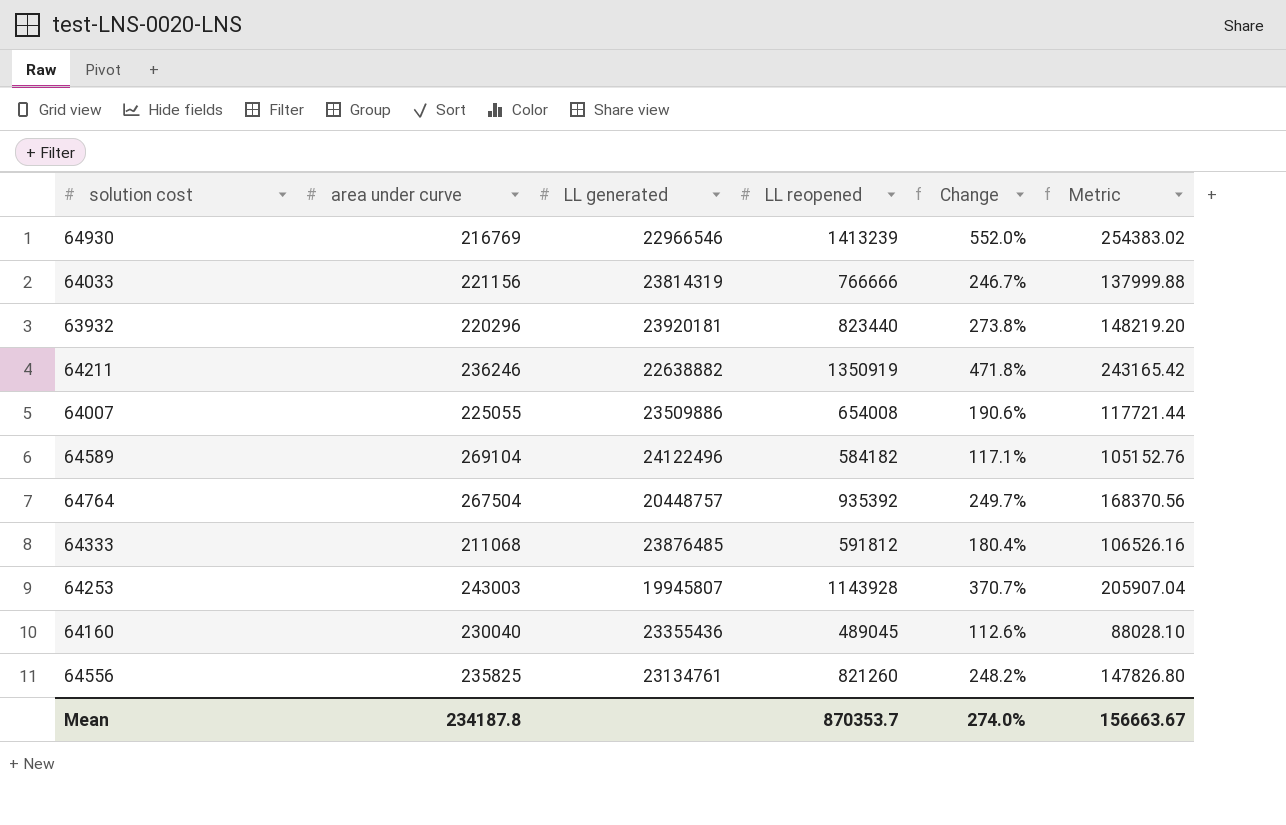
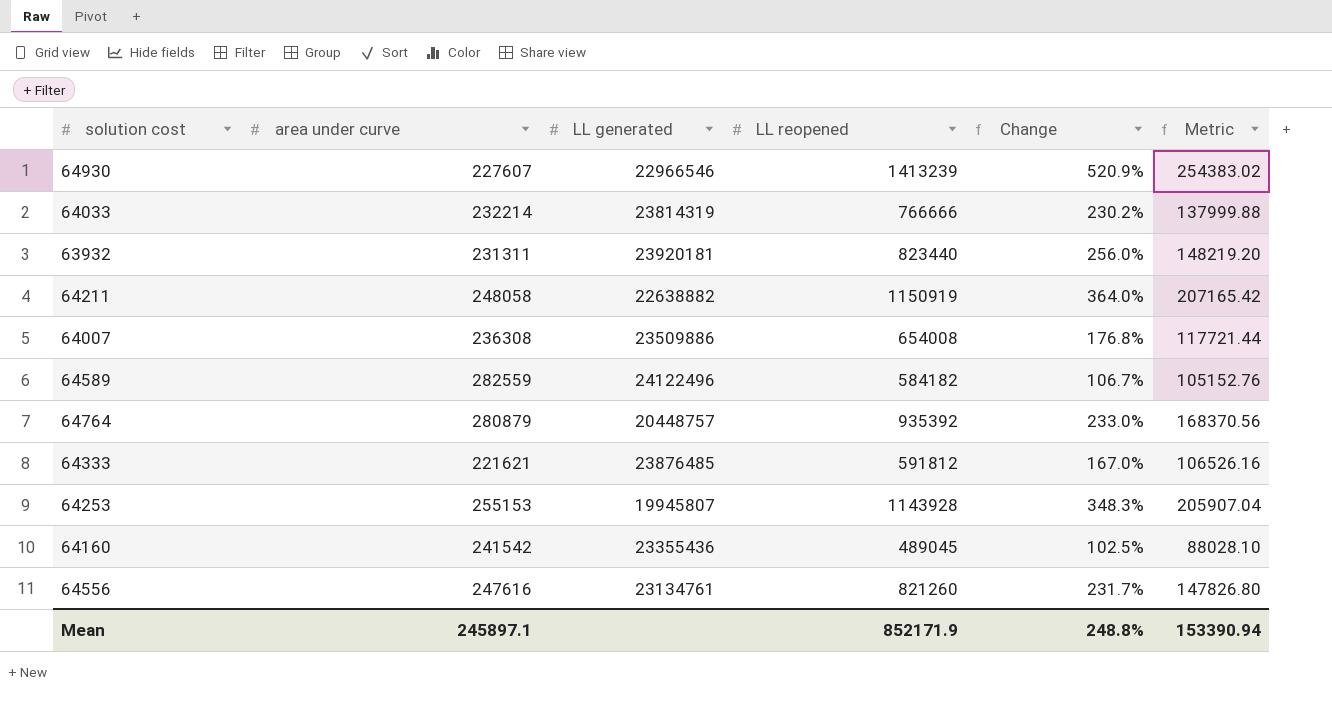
64930 | area under curve: 216769 -> 227607
64930 | Change: 552.0% -> 520.9%
64033 | area under curve: 221156 -> 232214
64033 | Change: 246.7% -> 230.2%
63932 | area under curve: 220296 -> 231311
63932 | Change: 273.8% -> 256.0%
64211 | area under curve: 236246 -> 248058
64211 | LL reopened: 1350919 -> 1150919
64211 | Change: 471.8% -> 364.0%
64211 | Metric: 243165.42 -> 207165.42
64007 | area under curve: 225055 -> 236308
64007 | Change: 190.6% -> 176.8%
64589 | area under curve: 269104 -> 282559
64589 | Change: 117.1% -> 106.7%
64764 | area under curve: 267504 -> 280879
64764 | Change: 249.7% -> 233.0%
64333 | area under curve: 211068 -> 221621
64333 | Change: 180.4% -> 167.0%
64253 | area under curve: 243003 -> 255153
64253 | Change: 370.7% -> 348.3%
64160 | area under curve: 230040 -> 241542
64160 | Change: 112.6% -> 102.5%
64556 | area under curve: 235825 -> 247616
64556 | Change: 248.2% -> 231.7%
Mean | area under curve: 234187.8 -> 245897.1
Mean | LL reopened: 870353.7 -> 852171.9
Mean | Change: 274.0% -> 248.8%
Mean | Metric: 156663.67 -> 153390.94

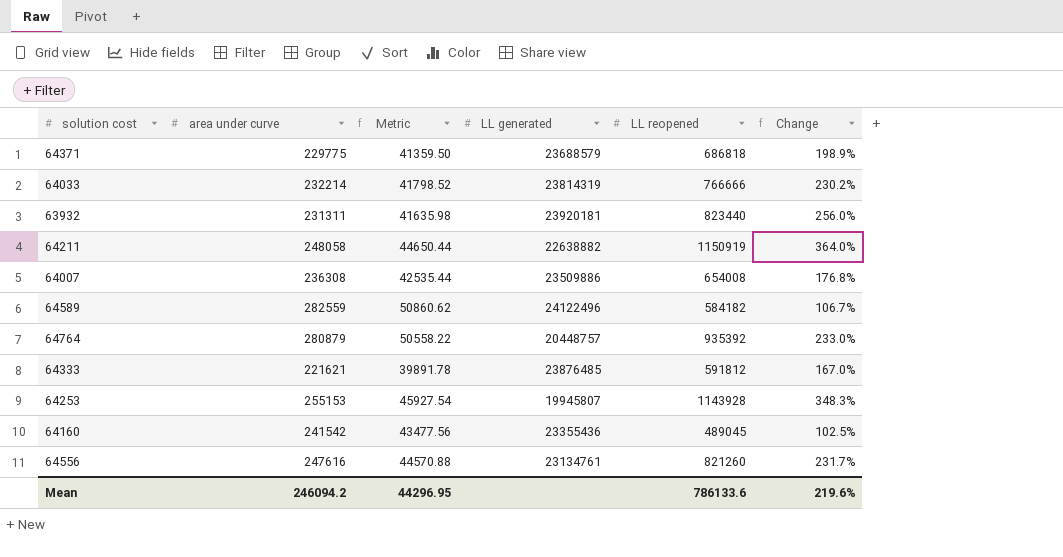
column Metric | formula: [LL reopened] * 0.18 -> [area under curve] * 0.18
column Metric | position: 6 -> 3
row 64930: 227607 | 22966546 | 1413239 | 520.9% | 254383.02 -> none
row 64371: none -> 229775 | 41359.50 | 23688579 | 686818 | 198.9%
Mean | area under curve: 245897.1 -> 246094.2
Mean | Metric: 153390.94 -> 44296.95
Mean | LL reopened: 852171.9 -> 786133.6
Mean | Change: 248.8% -> 219.6%

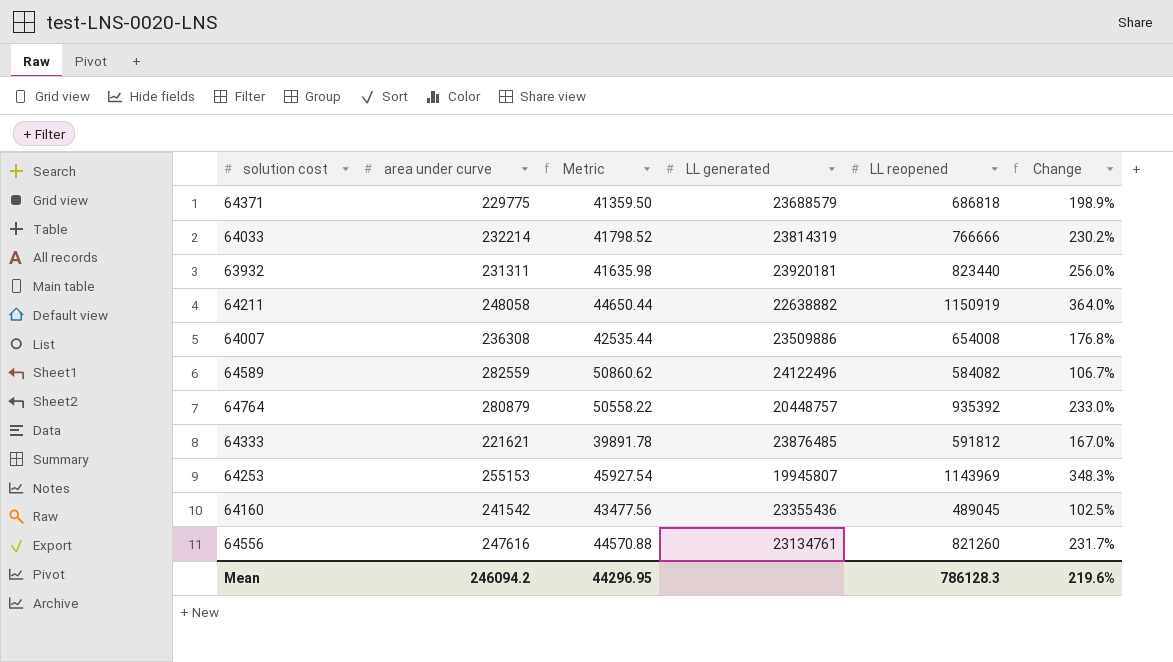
64589 | LL reopened: 584182 -> 584082
64253 | LL reopened: 1143928 -> 1143969
Mean | LL reopened: 786133.6 -> 786128.3

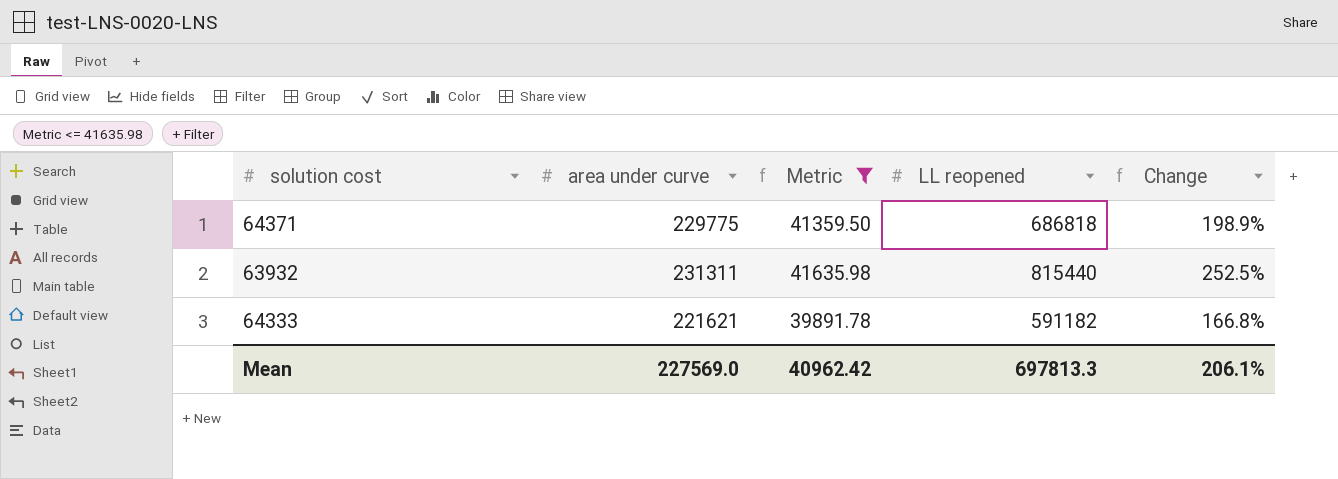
filter: none -> Metric <= 41635.98
column LL generated | position: 4 -> none
63932 | LL reopened: 823440 -> 815440
63932 | Change: 256.0% -> 252.5%
64333 | LL reopened: 591812 -> 591182
64333 | Change: 167.0% -> 166.8%
Mean | area under curve: 246094.2 -> 227569.0
Mean | Metric: 44296.95 -> 40962.42
Mean | LL reopened: 786128.3 -> 697813.3
Mean | Change: 219.6% -> 206.1%

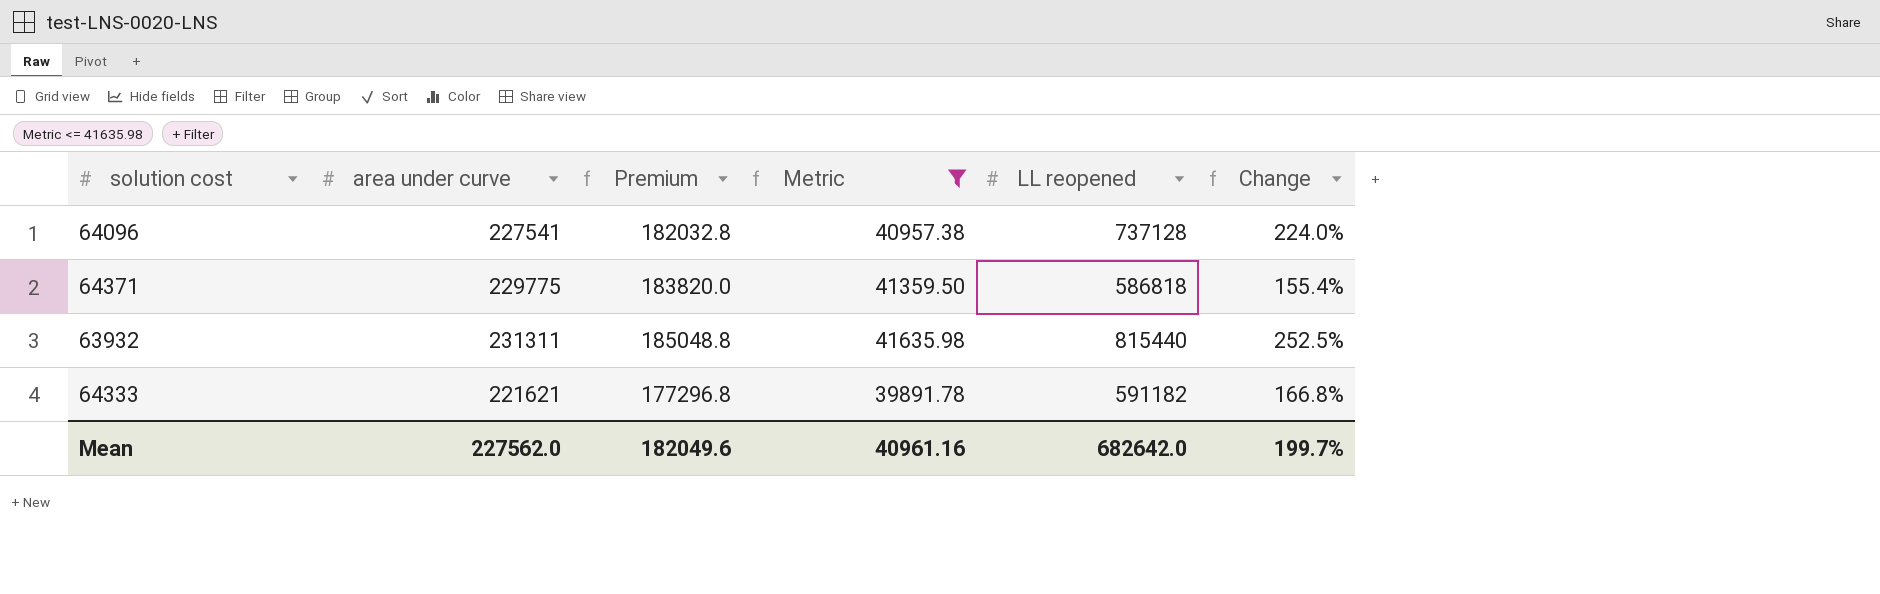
column Premium | formula: none -> [area under curve] * 0.8
row 64096: none -> 227541 | 182032.8 | 40957.38 | 737128 | 224.0%
64371 | LL reopened: 686818 -> 586818
64371 | Change: 198.9% -> 155.4%
Mean | area under curve: 227569.0 -> 227562.0
Mean | Metric: 40962.42 -> 40961.16
Mean | LL reopened: 697813.3 -> 682642.0
Mean | Change: 206.1% -> 199.7%

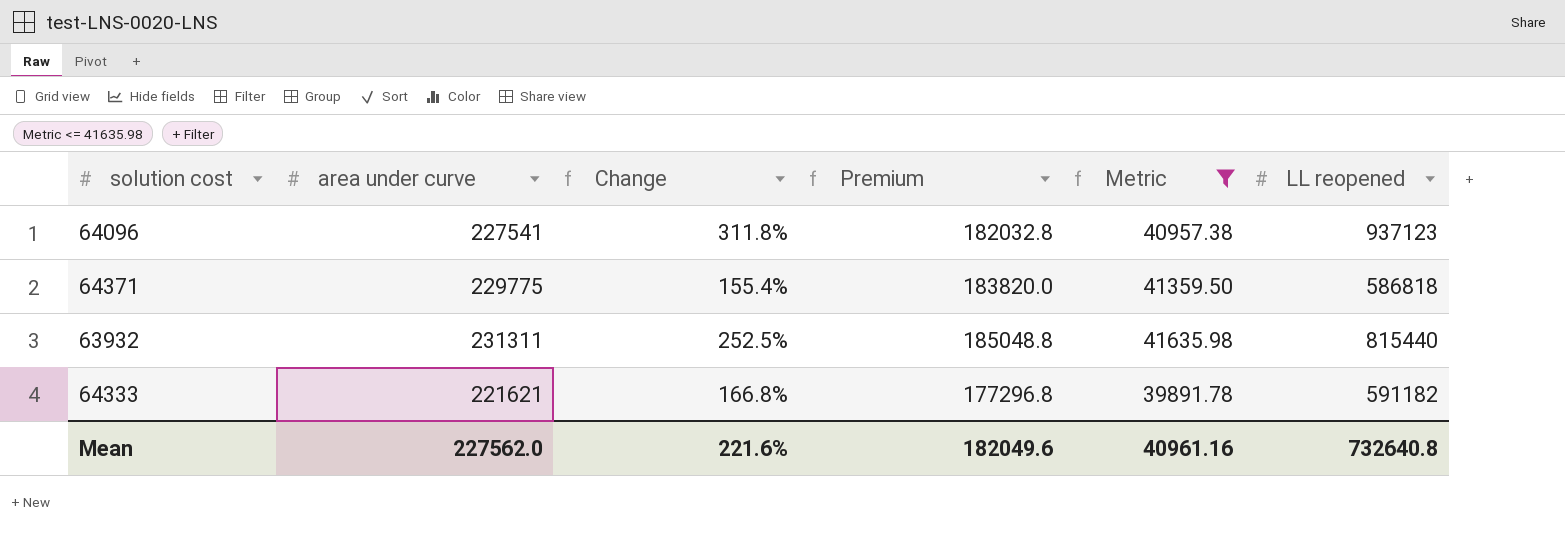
column Change | position: 6 -> 3
64096 | Change: 224.0% -> 311.8%
64096 | LL reopened: 737128 -> 937123
Mean | Change: 199.7% -> 221.6%
Mean | LL reopened: 682642.0 -> 732640.8

